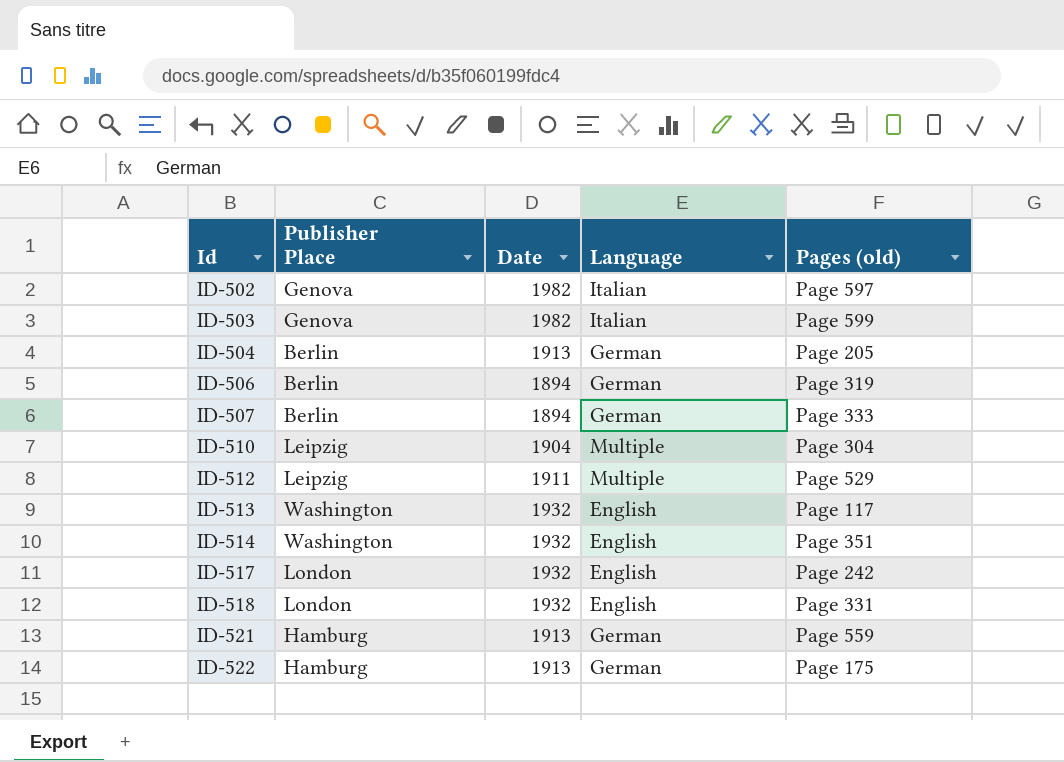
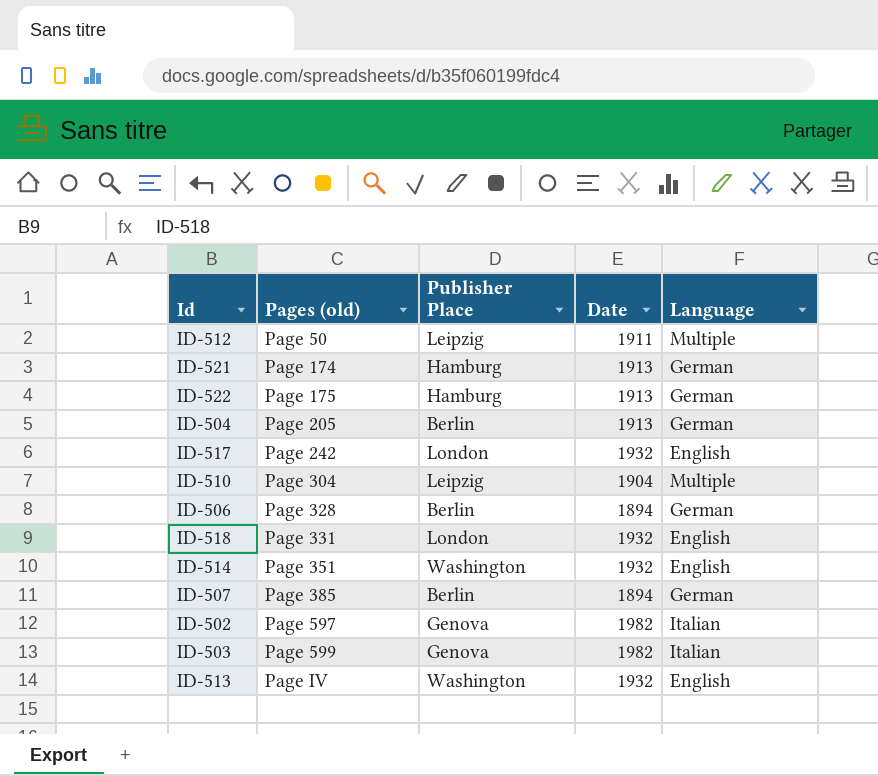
row order: Id ascending -> Pages (old) ascending
column Pages (old) | position: 5 -> 2
ID-512 | Pages (old): Page 529 -> Page 50
ID-521 | Pages (old): Page 559 -> Page 174
ID-506 | Pages (old): Page 319 -> Page 328
ID-507 | Pages (old): Page 333 -> Page 385
ID-513 | Pages (old): Page 117 -> Page IV

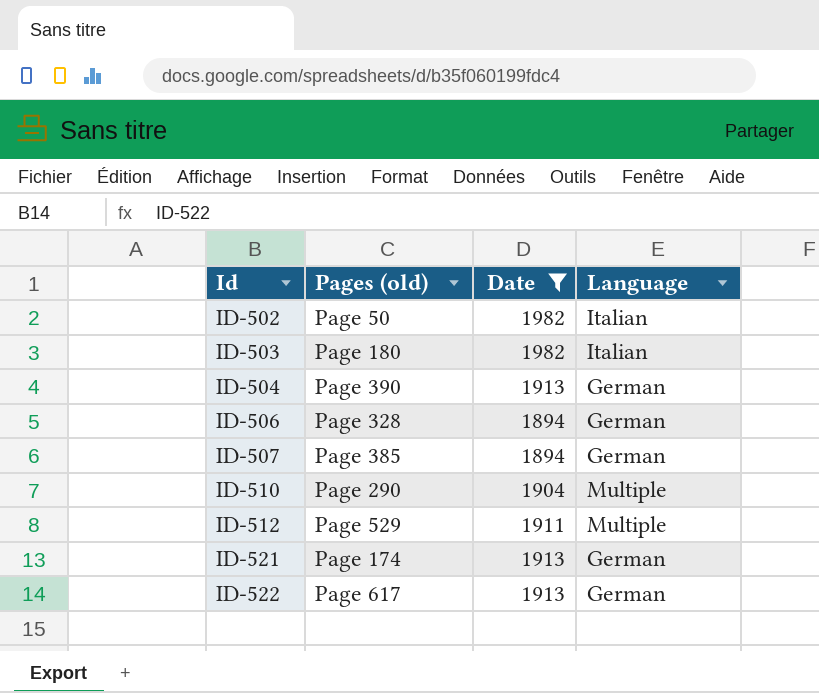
filter: none -> Date != 1932
row order: Pages (old) ascending -> Id ascending
column Publisher Place | position: 3 -> none
ID-502 | Pages (old): Page 597 -> Page 50
ID-503 | Pages (old): Page 599 -> Page 180
ID-504 | Pages (old): Page 205 -> Page 390
ID-510 | Pages (old): Page 304 -> Page 290
ID-512 | Pages (old): Page 50 -> Page 529
ID-522 | Pages (old): Page 175 -> Page 617

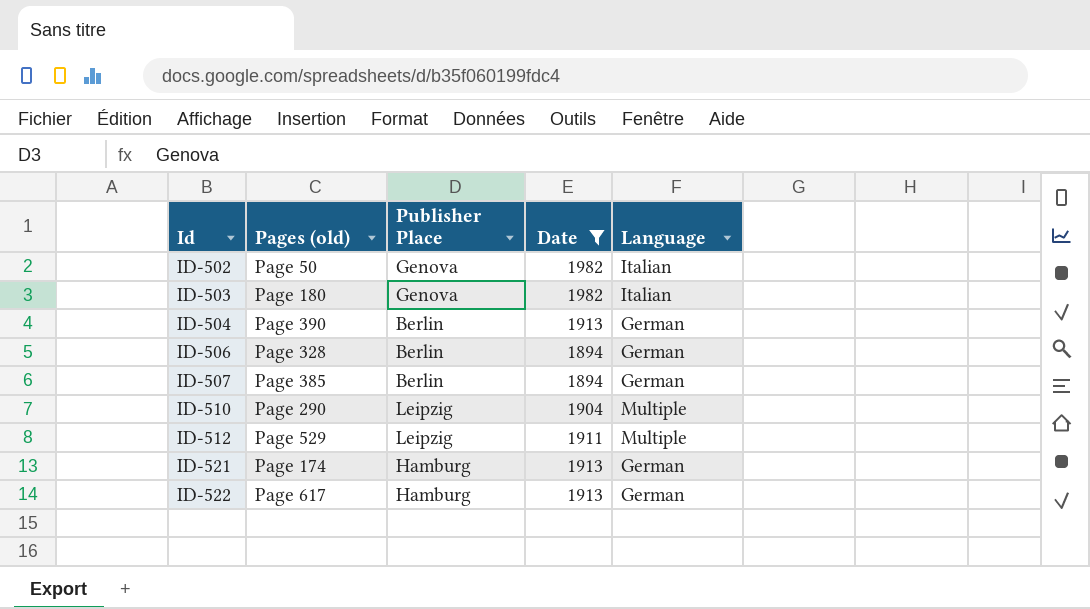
column Publisher Place | position: none -> 3

